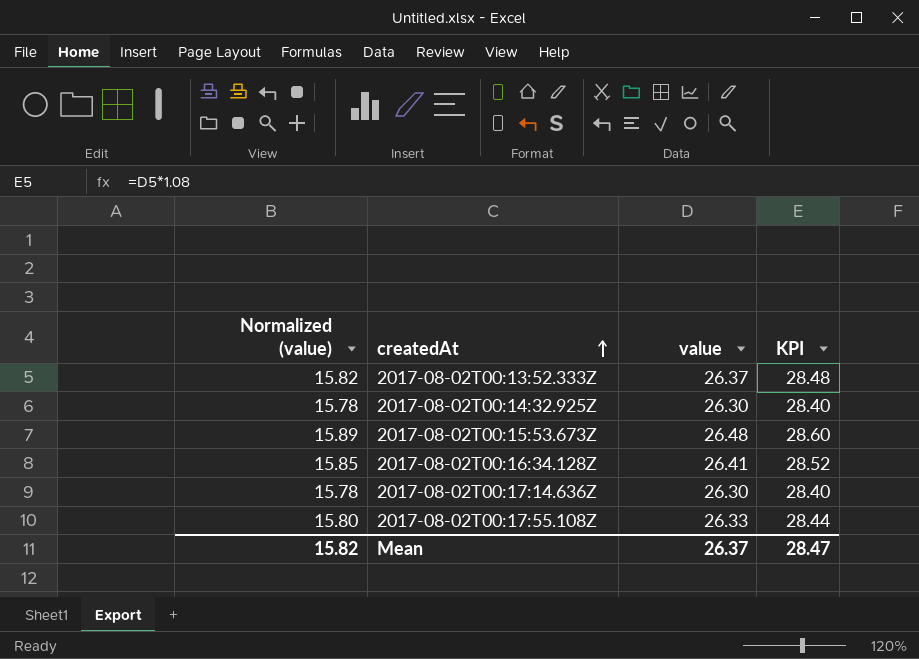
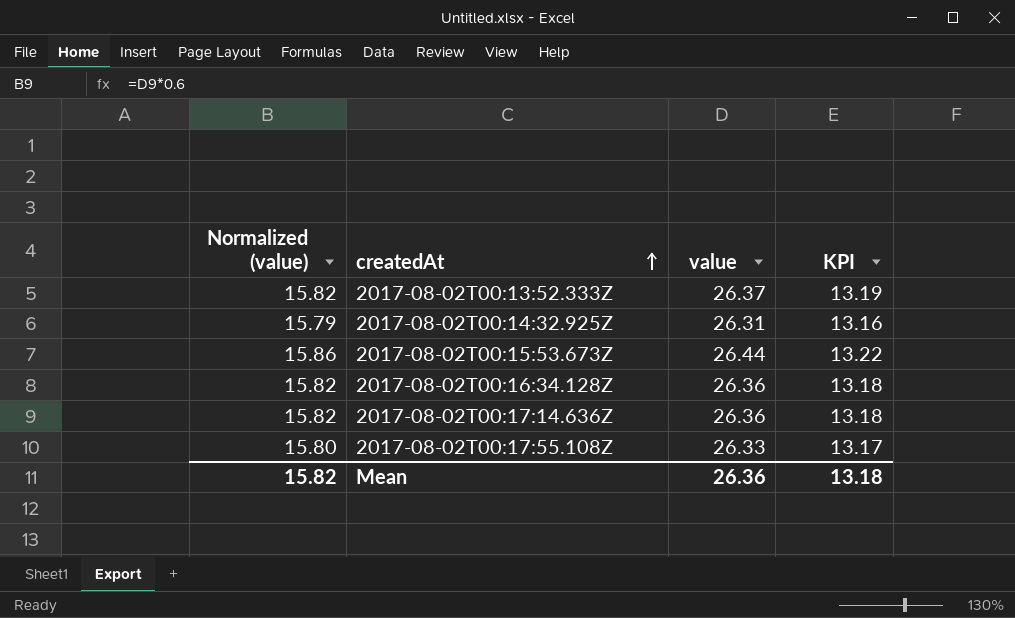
column KPI | formula: [value] * 1.08 -> [value] * 0.5
2017-08-02T00:14:32.925Z | Normalized (value): 15.78 -> 15.79
2017-08-02T00:14:32.925Z | value: 26.30 -> 26.31
2017-08-02T00:15:53.673Z | Normalized (value): 15.89 -> 15.86
2017-08-02T00:15:53.673Z | value: 26.48 -> 26.44
2017-08-02T00:16:34.128Z | Normalized (value): 15.85 -> 15.82
2017-08-02T00:16:34.128Z | value: 26.41 -> 26.36
2017-08-02T00:17:14.636Z | Normalized (value): 15.78 -> 15.82
2017-08-02T00:17:14.636Z | value: 26.30 -> 26.36
Mean | value: 26.37 -> 26.36
Mean | KPI: 28.47 -> 13.18

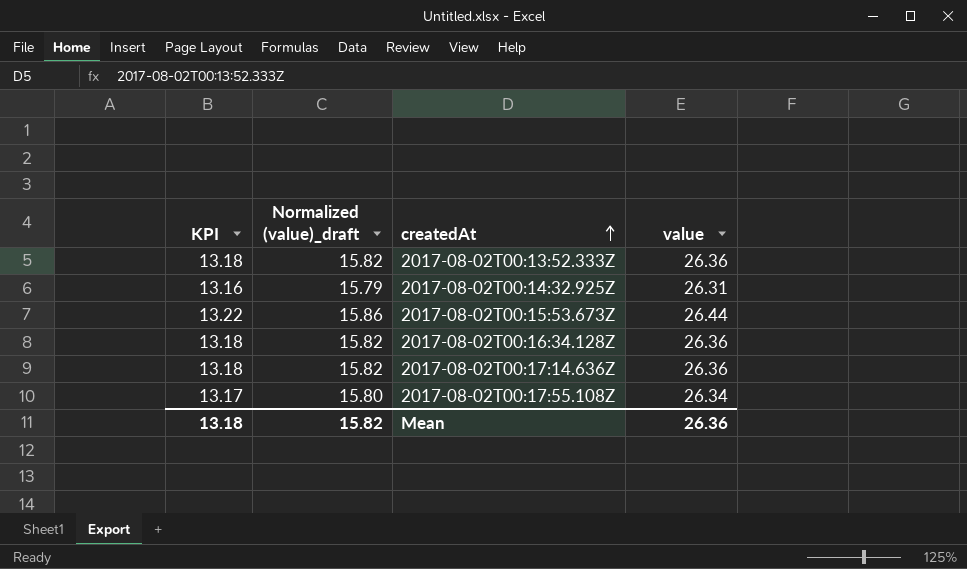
column KPI | position: 4 -> 1
column name: Normalized (value) -> Normalized (value)_draft
2017-08-02T00:13:52.333Z | KPI: 13.19 -> 13.18
2017-08-02T00:13:52.333Z | value: 26.37 -> 26.36
2017-08-02T00:17:55.108Z | value: 26.33 -> 26.34

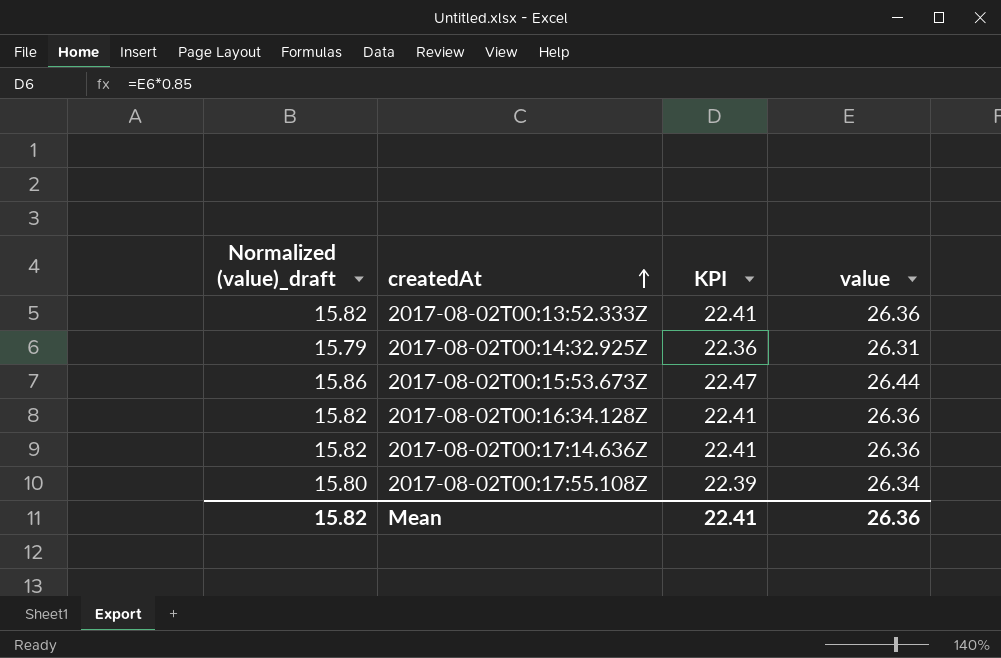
column KPI | formula: [value] * 0.5 -> [value] * 0.85
column KPI | position: 1 -> 3
Mean | KPI: 13.18 -> 22.41

